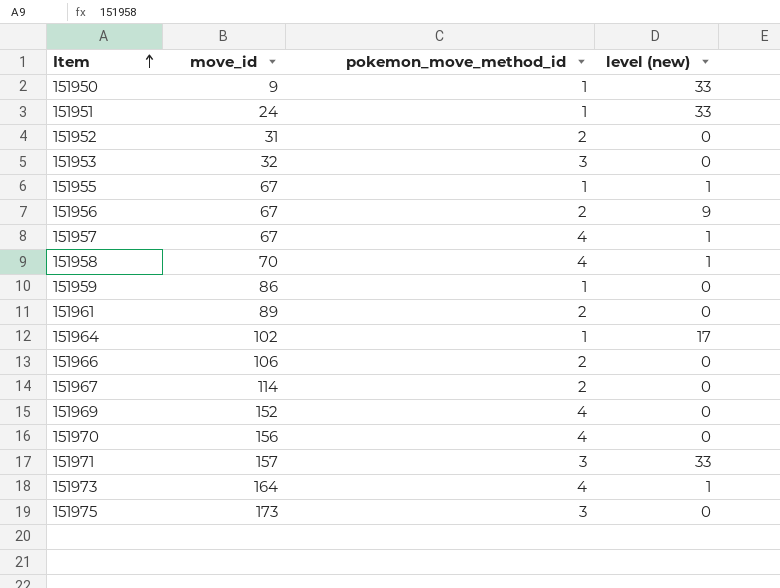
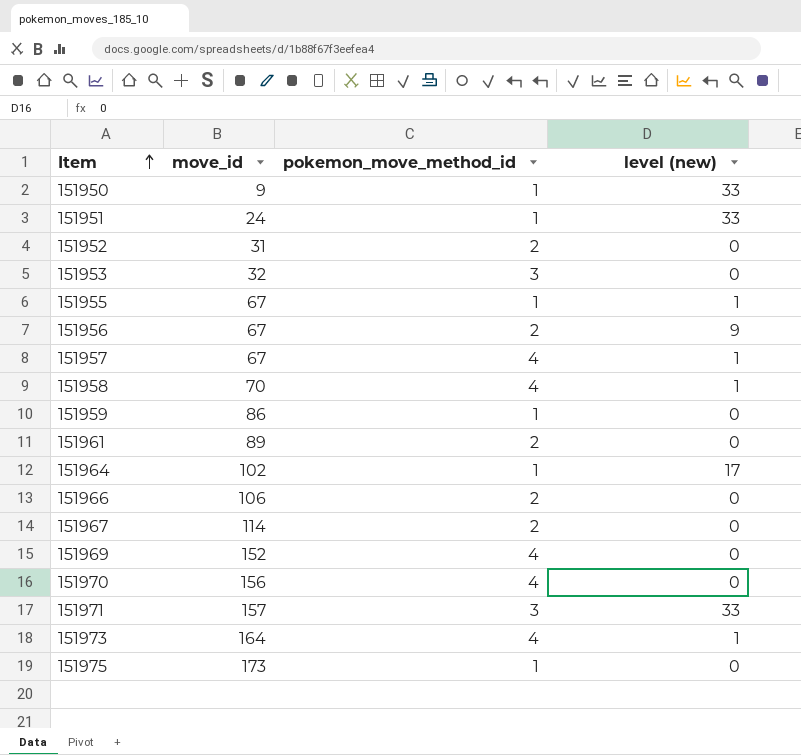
151975 | pokemon_move_method_id: 3 -> 1

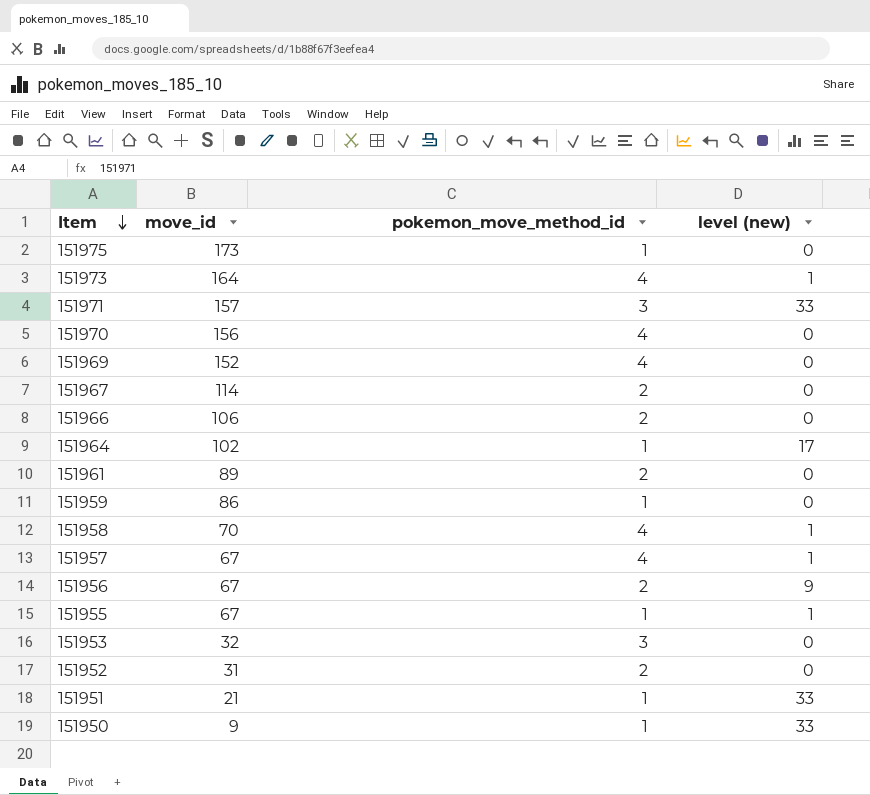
row order: Item ascending -> Item descending
151951 | move_id: 24 -> 21

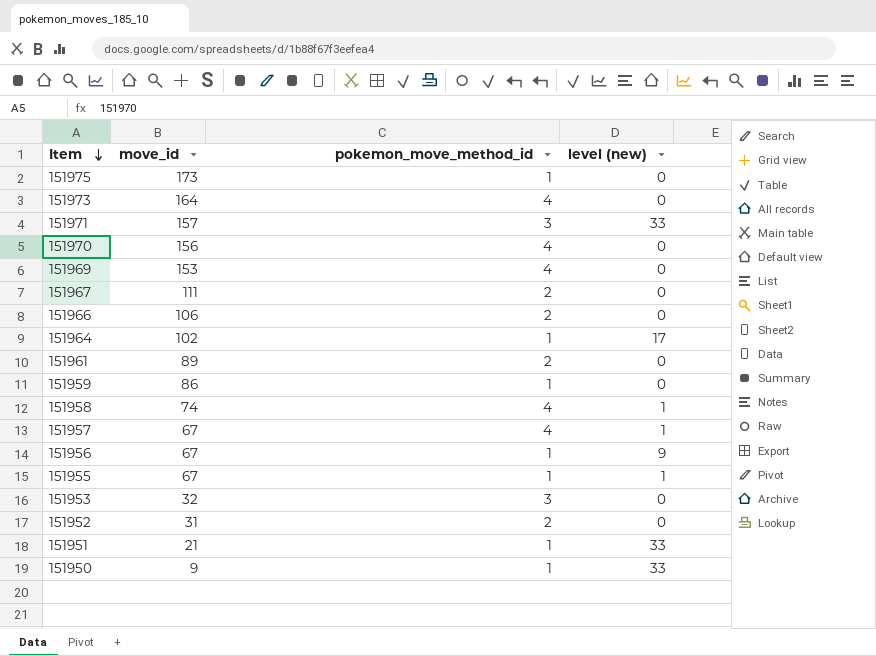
151973 | level (new): 1 -> 0
151969 | move_id: 152 -> 153
151967 | move_id: 114 -> 111
151958 | move_id: 70 -> 74
151956 | pokemon_move_method_id: 2 -> 1

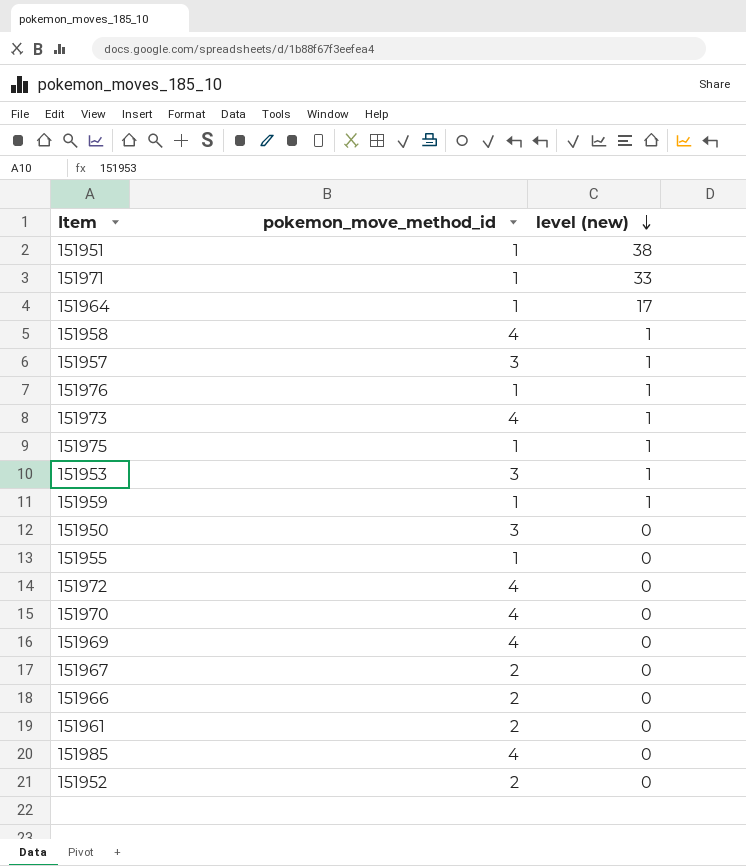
row order: Item descending -> level (new) descending
column move_id | position: 2 -> none
row 151956: 67 | 1 | 9 -> none
151951 | level (new): 33 -> 38
151971 | pokemon_move_method_id: 3 -> 1
151957 | pokemon_move_method_id: 4 -> 3
row 151976: none -> 1 | 1
151973 | level (new): 0 -> 1
151975 | level (new): 0 -> 1
151953 | level (new): 0 -> 1
151959 | level (new): 0 -> 1
151950 | pokemon_move_method_id: 1 -> 3
151950 | level (new): 33 -> 0
151955 | level (new): 1 -> 0
row 151972: none -> 4 | 0
row 151985: none -> 4 | 0

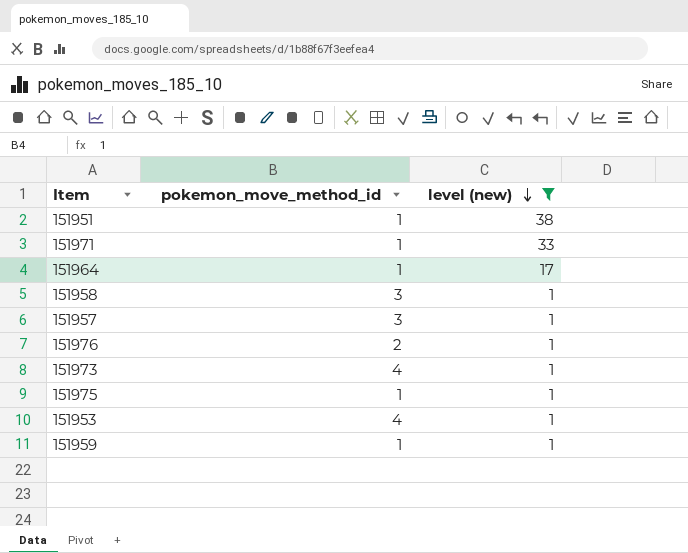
filter: none -> level (new) != 0
151958 | pokemon_move_method_id: 4 -> 3
151976 | pokemon_move_method_id: 1 -> 2
151953 | pokemon_move_method_id: 3 -> 4

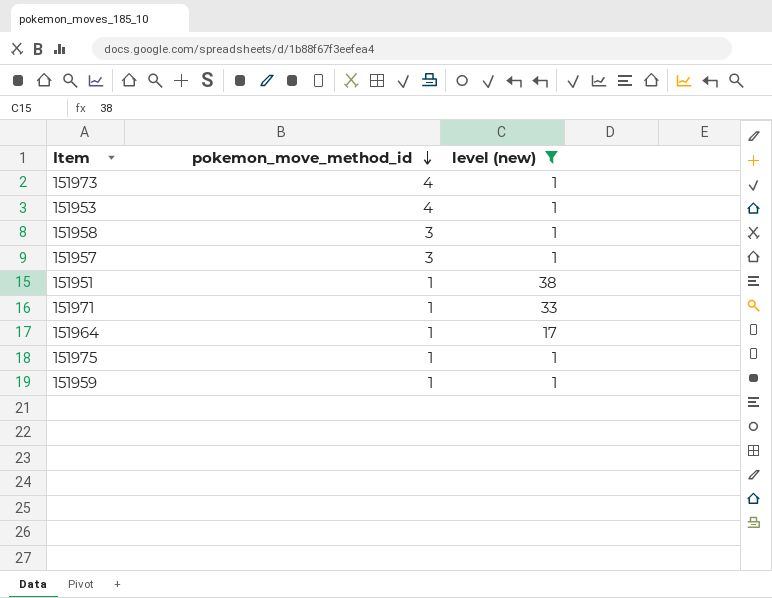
row order: level (new) descending -> pokemon_move_method_id descending
row 151976: 2 | 1 -> none

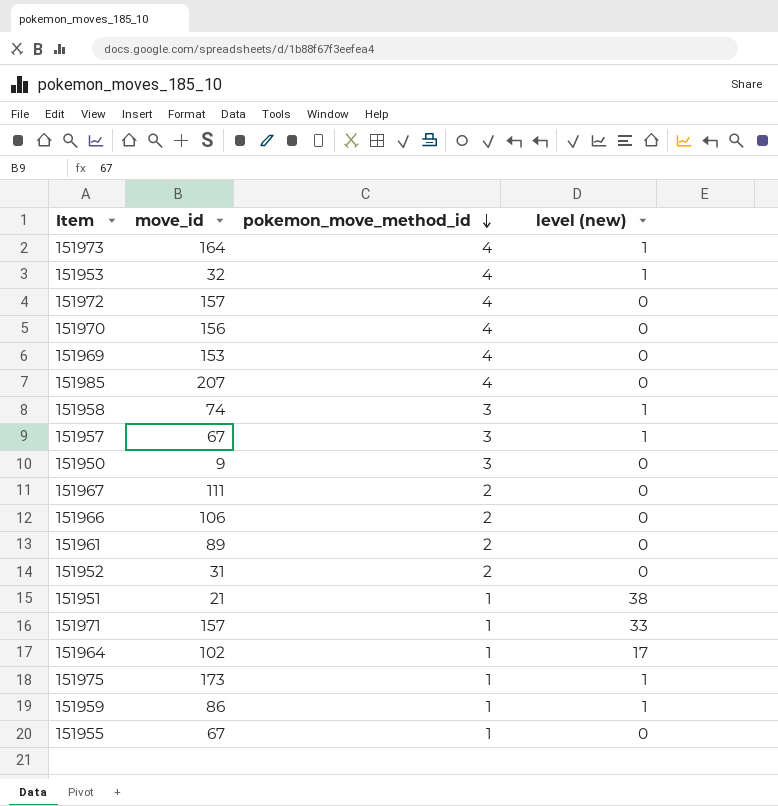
filter: level (new) != 0 -> none
column move_id | position: none -> 2

